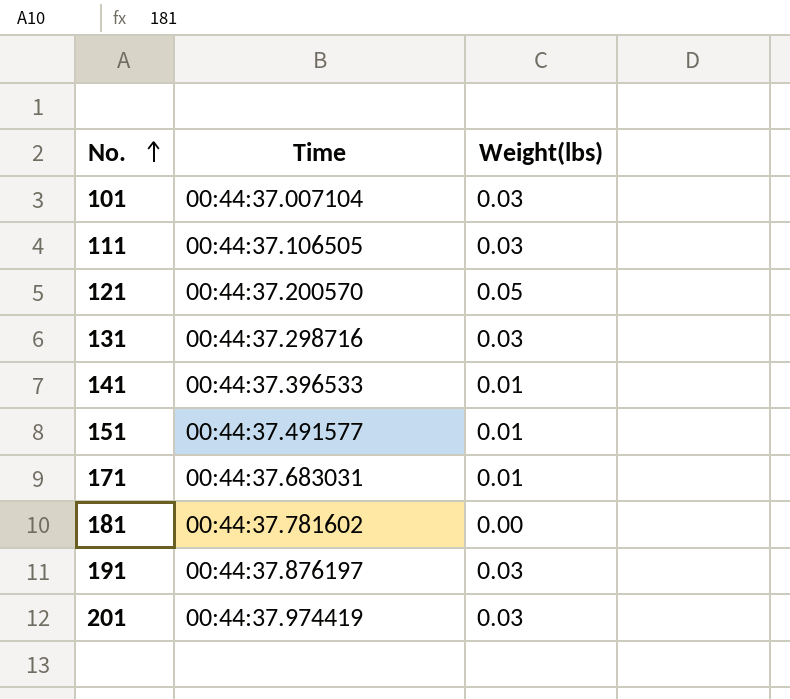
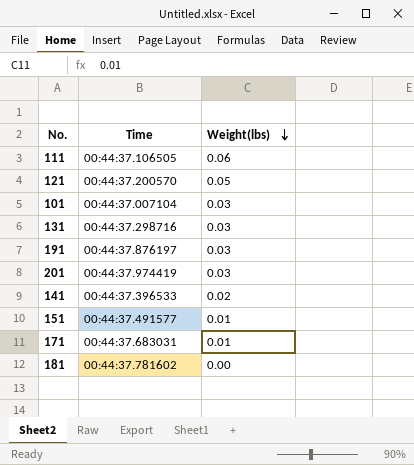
row order: No. ascending -> Weight(lbs) descending
111 | Weight(lbs): 0.03 -> 0.06
141 | Weight(lbs): 0.01 -> 0.02

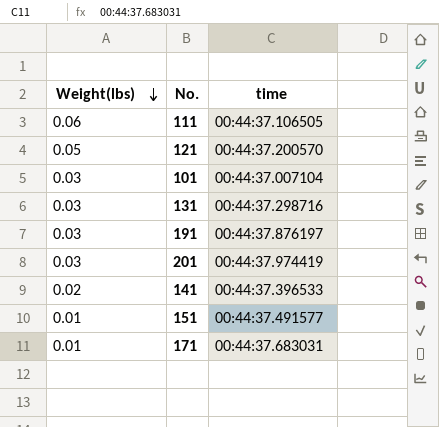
column Weight(lbs) | position: 3 -> 1
column name: Time -> time
row 181: 00:44:37.781602 | 0.00 -> none

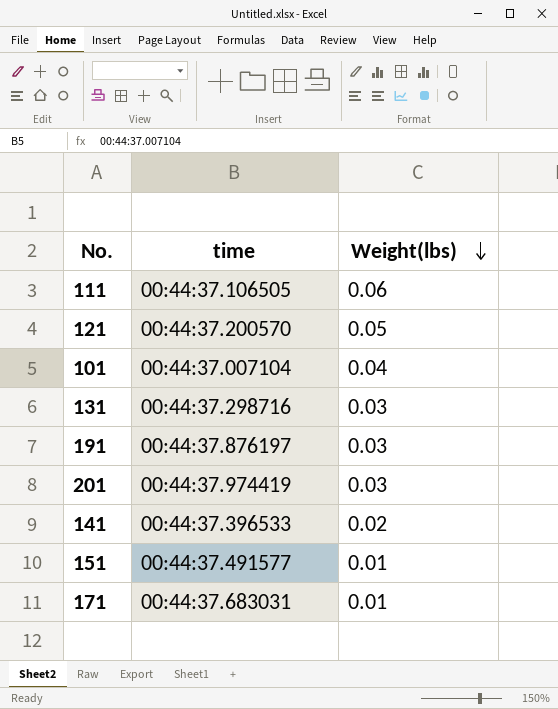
column Weight(lbs) | position: 1 -> 3
101 | Weight(lbs): 0.03 -> 0.04

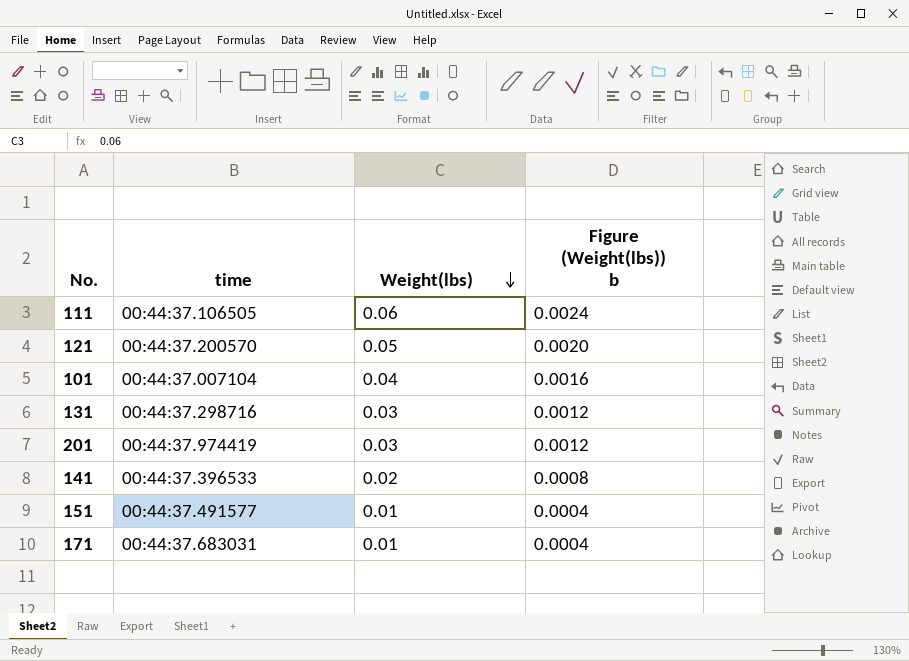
column Figure (Weight(lbs)) b | formula: none -> [Weight(lbs)] * 0.04
row 191: 00:44:37.876197 | 0.03 -> none

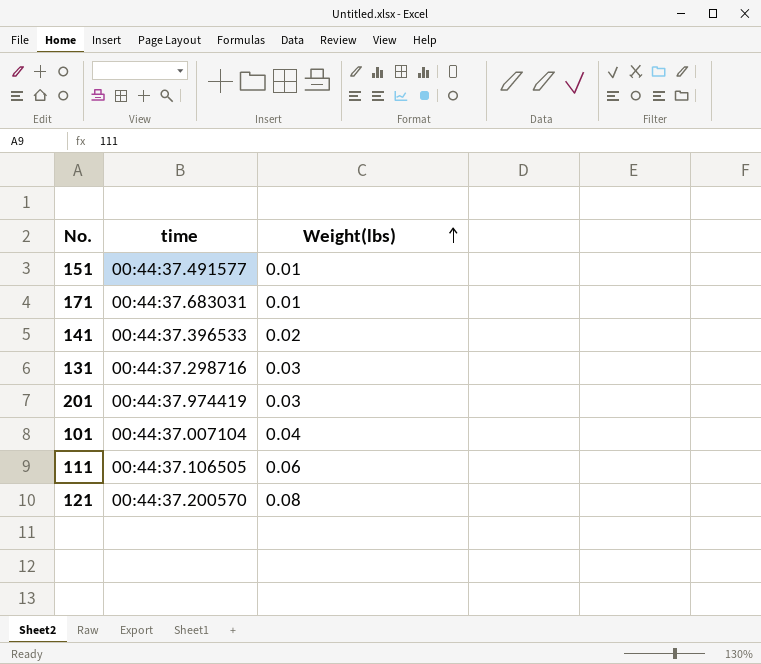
row order: Weight(lbs) descending -> Weight(lbs) ascending
column Figure (Weight(lbs)) b | formula: [Weight(lbs)] * 0.04 -> none
121 | Weight(lbs): 0.05 -> 0.08

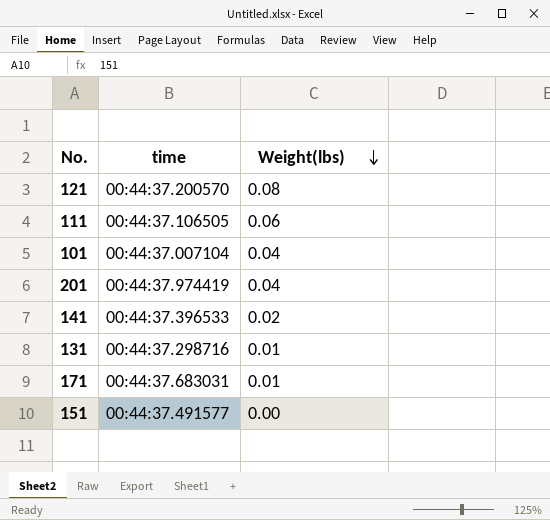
row order: Weight(lbs) ascending -> Weight(lbs) descending
201 | Weight(lbs): 0.03 -> 0.04
131 | Weight(lbs): 0.03 -> 0.01
151 | Weight(lbs): 0.01 -> 0.00

